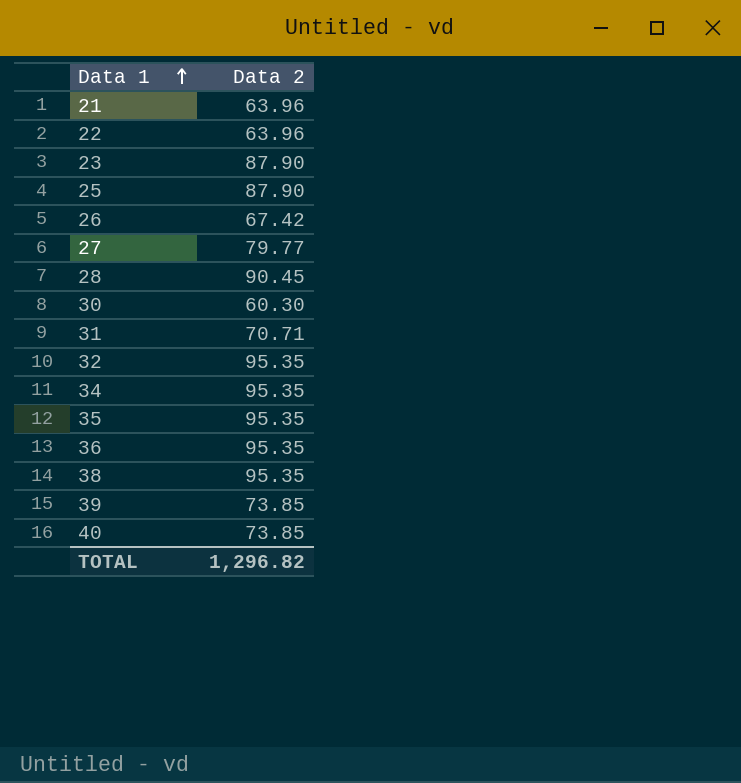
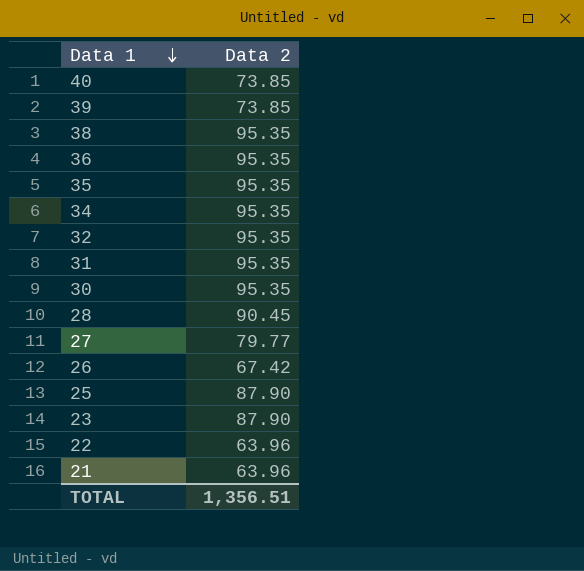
row order: Data 1 ascending -> Data 1 descending
31 | Data 2: 70.71 -> 95.35
30 | Data 2: 60.30 -> 95.35
TOTAL | Data 2: 1,296.82 -> 1,356.51

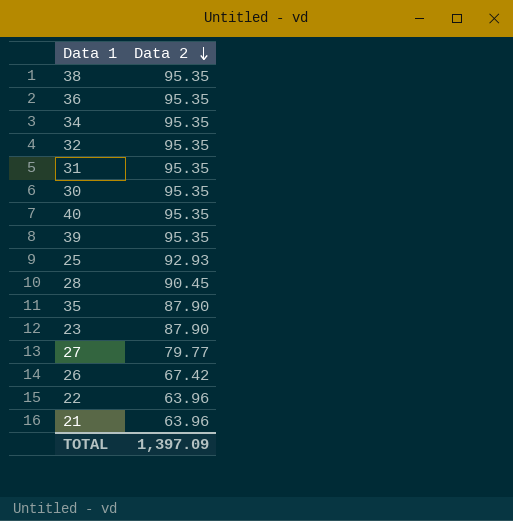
row order: Data 1 descending -> Data 2 descending
40 | Data 2: 73.85 -> 95.35
39 | Data 2: 73.85 -> 95.35
25 | Data 2: 87.90 -> 92.93
35 | Data 2: 95.35 -> 87.90
TOTAL | Data 2: 1,356.51 -> 1,397.09

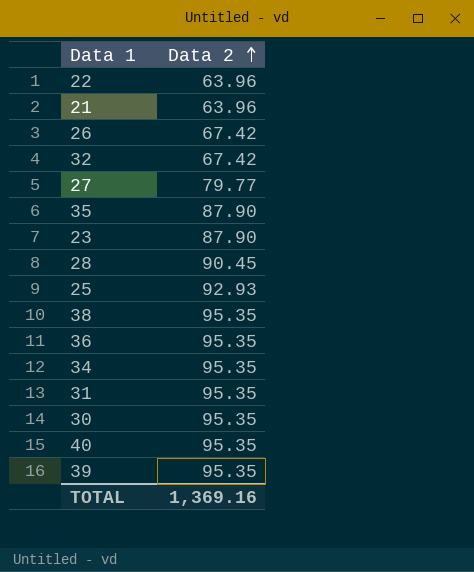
row order: Data 2 descending -> Data 2 ascending
32 | Data 2: 95.35 -> 67.42
TOTAL | Data 2: 1,397.09 -> 1,369.16

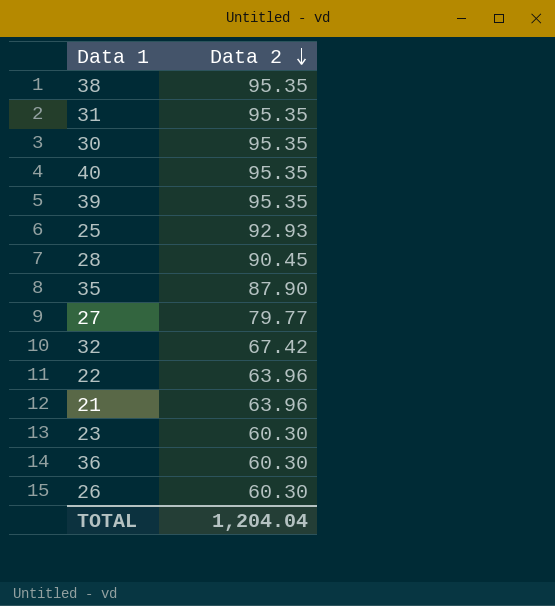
row order: Data 2 ascending -> Data 2 descending
row 34: 95.35 -> none
23 | Data 2: 87.90 -> 60.30
36 | Data 2: 95.35 -> 60.30
26 | Data 2: 67.42 -> 60.30
TOTAL | Data 2: 1,369.16 -> 1,204.04

